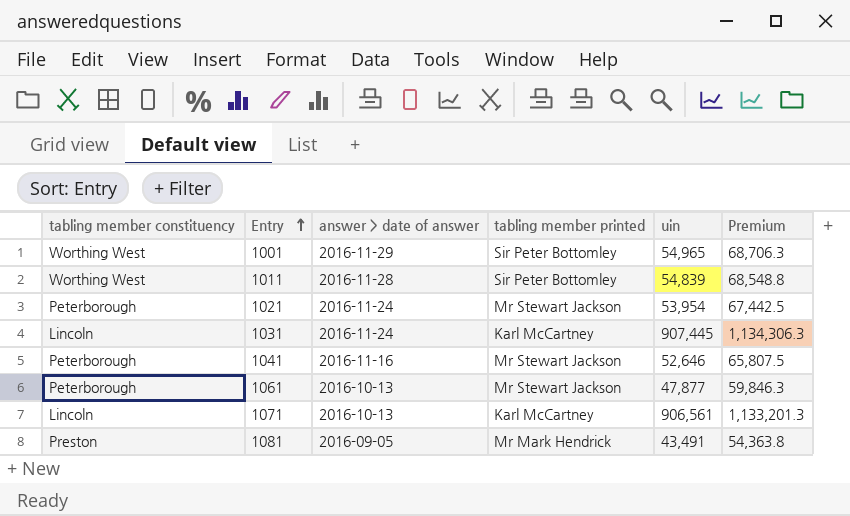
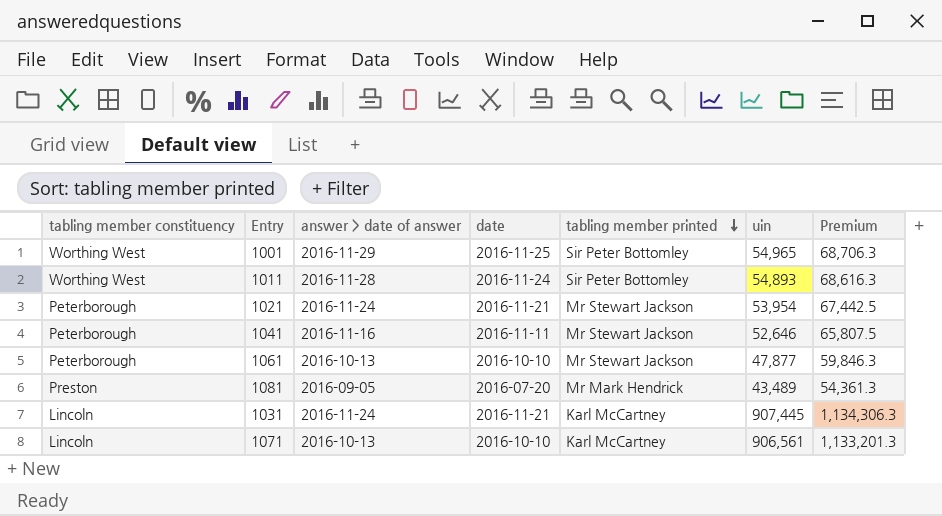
row order: Entry ascending -> tabling member printed descending
column date | position: none -> 4
1011 | uin: 54,839 -> 54,893
1011 | Premium: 68,548.8 -> 68,616.3
1081 | uin: 43,491 -> 43,489
1081 | Premium: 54,363.8 -> 54,361.3

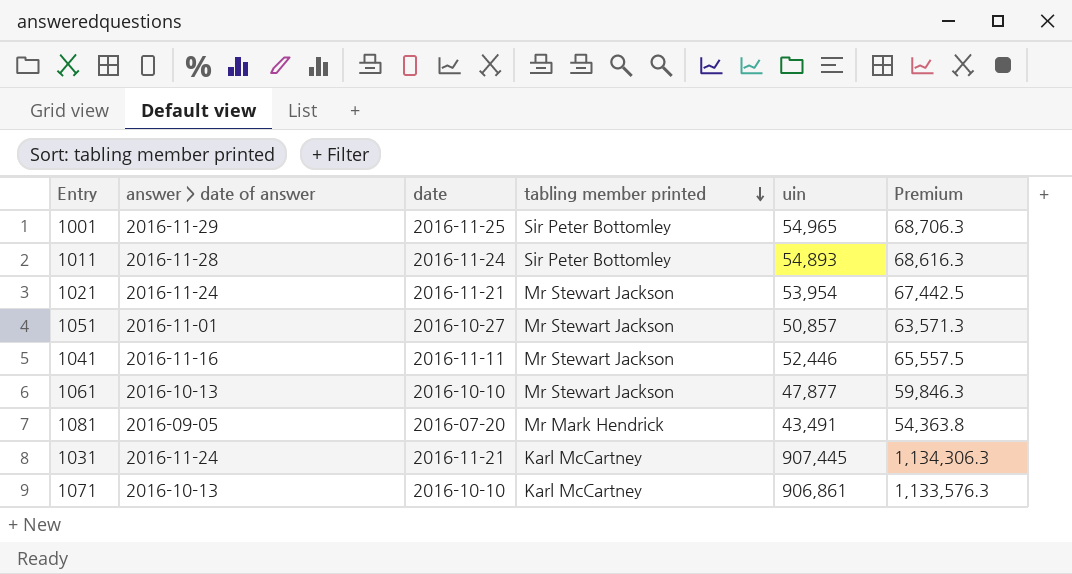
column tabling member constituency | position: 1 -> none
row 1051: none -> 2016-11-01 | 2016-10-27 | Mr Stewart Jackson | 50,857 | 63,571.3
1041 | uin: 52,646 -> 52,446
1041 | Premium: 65,807.5 -> 65,557.5
1081 | uin: 43,489 -> 43,491
1081 | Premium: 54,361.3 -> 54,363.8
1071 | uin: 906,561 -> 906,861
1071 | Premium: 1,133,201.3 -> 1,133,576.3

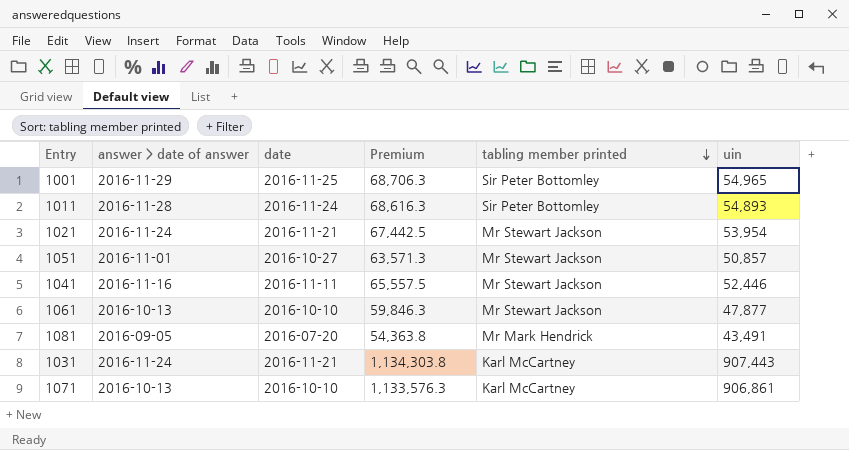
column Premium | position: 6 -> 4
1031 | Premium: 1,134,306.3 -> 1,134,303.8
1031 | uin: 907,445 -> 907,443

